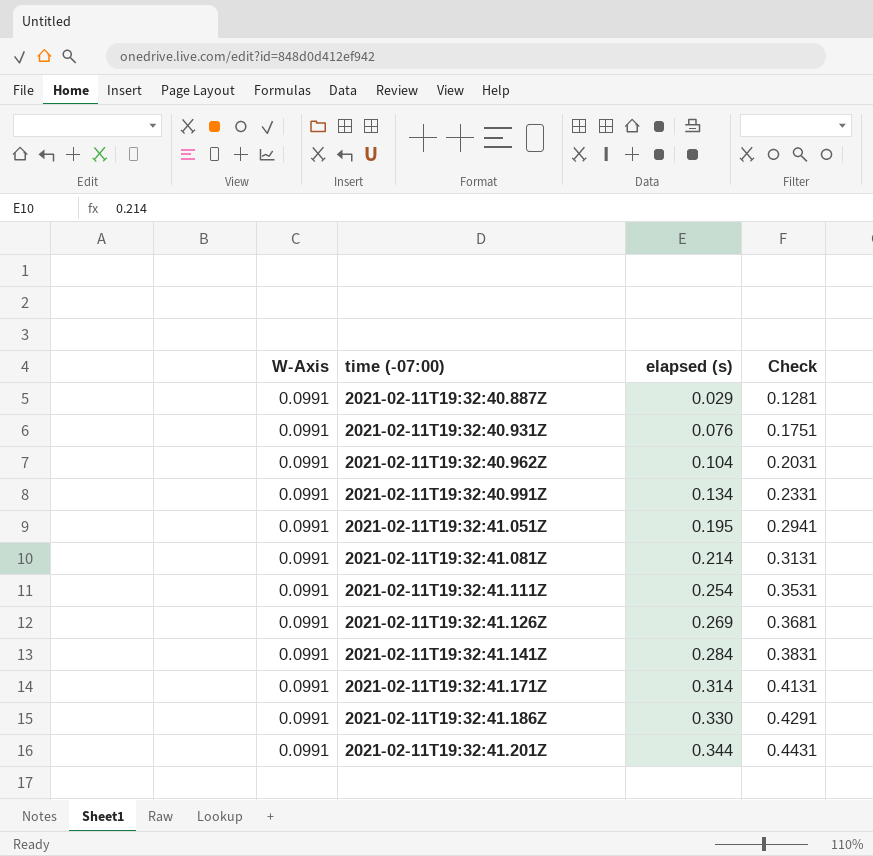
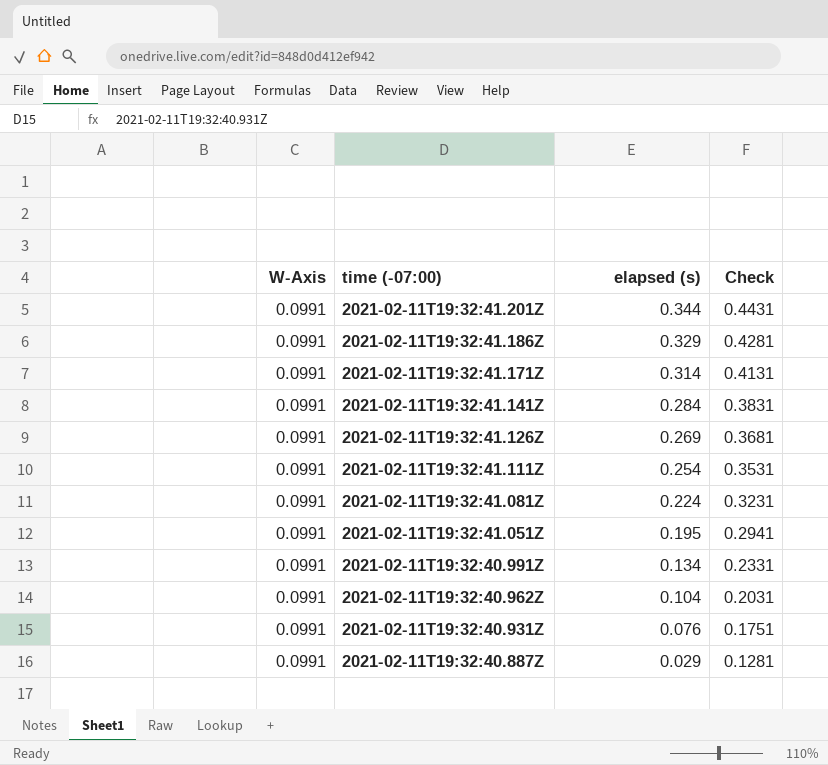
row order: time (-07:00) ascending -> time (-07:00) descending
2021-02-11T19:32:41.186Z | elapsed (s): 0.330 -> 0.329
2021-02-11T19:32:41.186Z | Check: 0.4291 -> 0.4281
2021-02-11T19:32:41.081Z | elapsed (s): 0.214 -> 0.224
2021-02-11T19:32:41.081Z | Check: 0.3131 -> 0.3231

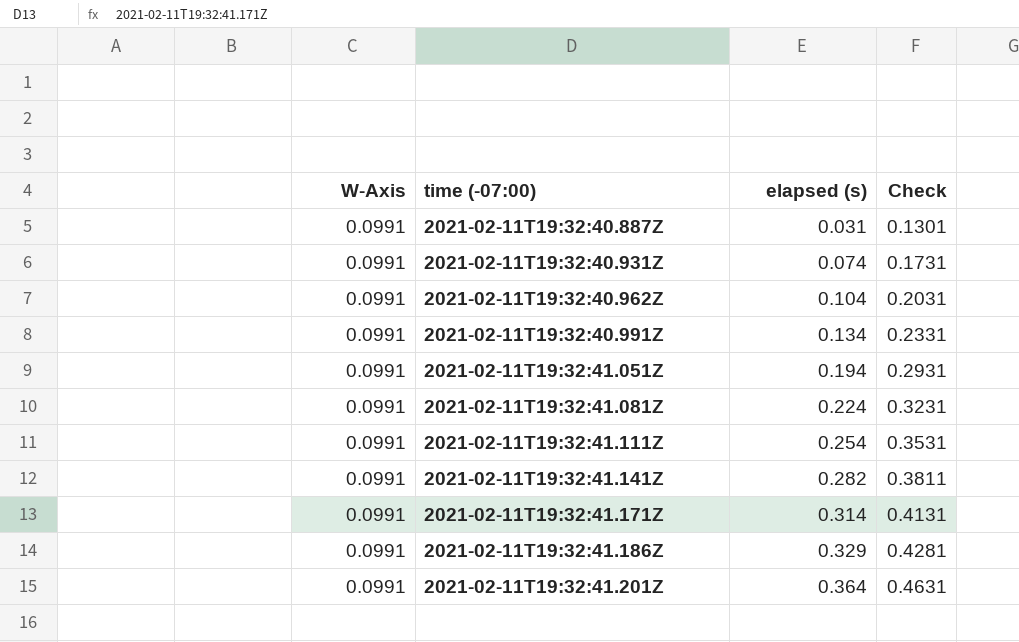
row order: time (-07:00) descending -> time (-07:00) ascending
row 2021-02-11T19:32:41.126Z: 0.0991 | 0.269 | 0.3681 -> none
2021-02-11T19:32:40.887Z | elapsed (s): 0.029 -> 0.031
2021-02-11T19:32:40.887Z | Check: 0.1281 -> 0.1301
2021-02-11T19:32:40.931Z | elapsed (s): 0.076 -> 0.074
2021-02-11T19:32:40.931Z | Check: 0.1751 -> 0.1731
2021-02-11T19:32:41.051Z | elapsed (s): 0.195 -> 0.194
2021-02-11T19:32:41.051Z | Check: 0.2941 -> 0.2931
2021-02-11T19:32:41.141Z | elapsed (s): 0.284 -> 0.282
2021-02-11T19:32:41.141Z | Check: 0.3831 -> 0.3811
2021-02-11T19:32:41.201Z | elapsed (s): 0.344 -> 0.364
2021-02-11T19:32:41.201Z | Check: 0.4431 -> 0.4631

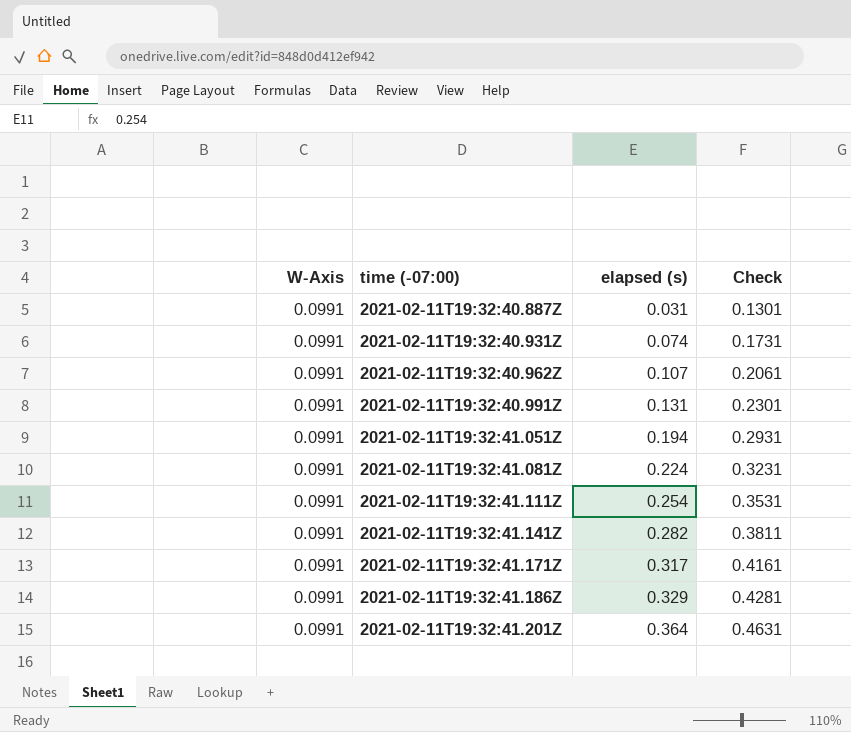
2021-02-11T19:32:40.962Z | elapsed (s): 0.104 -> 0.107
2021-02-11T19:32:40.962Z | Check: 0.2031 -> 0.2061
2021-02-11T19:32:40.991Z | elapsed (s): 0.134 -> 0.131
2021-02-11T19:32:40.991Z | Check: 0.2331 -> 0.2301
2021-02-11T19:32:41.171Z | elapsed (s): 0.314 -> 0.317
2021-02-11T19:32:41.171Z | Check: 0.4131 -> 0.4161

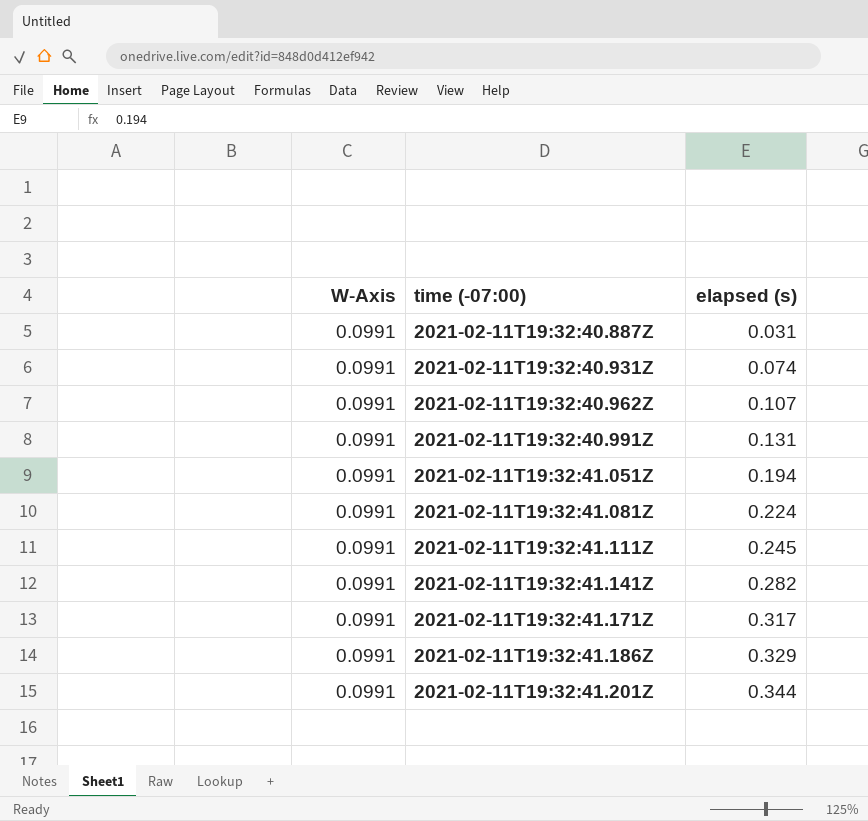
column Check | formula: [W-Axis] + [elapsed (s)] -> none
2021-02-11T19:32:41.111Z | elapsed (s): 0.254 -> 0.245
2021-02-11T19:32:41.201Z | elapsed (s): 0.364 -> 0.344

